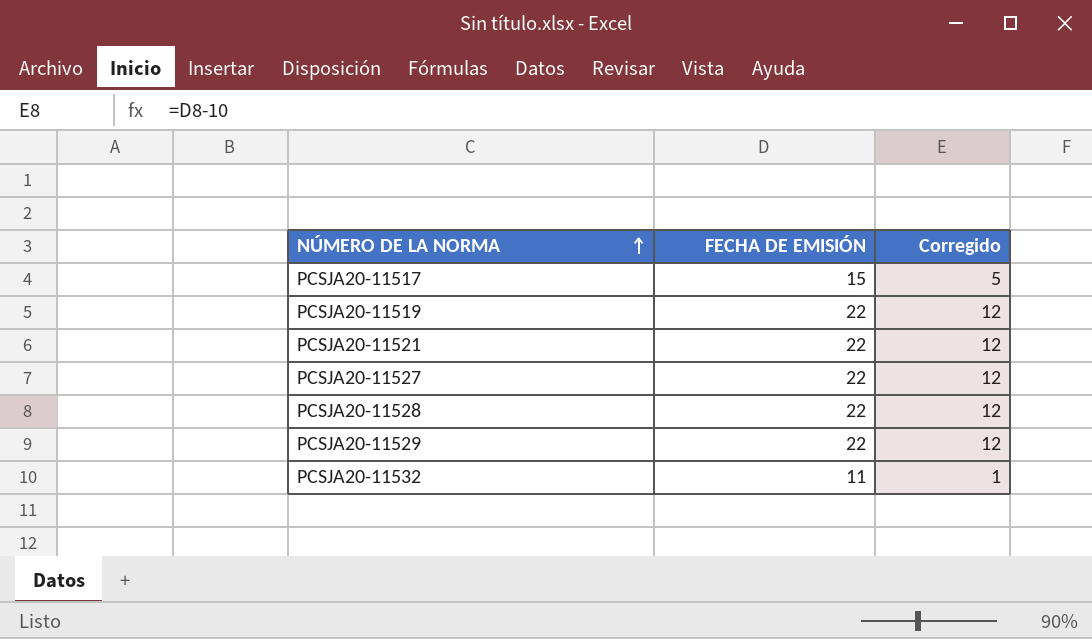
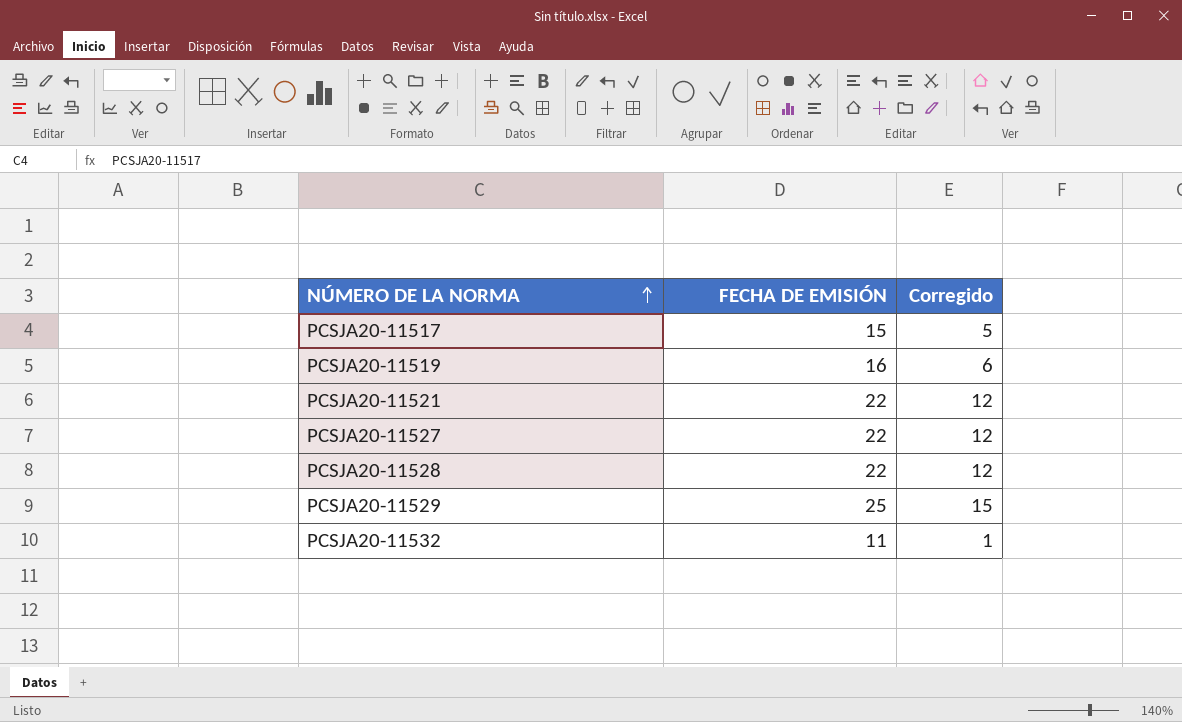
PCSJA20-11519 | FECHA DE EMISIÓN: 22 -> 16
PCSJA20-11519 | Corregido: 12 -> 6
PCSJA20-11529 | FECHA DE EMISIÓN: 22 -> 25
PCSJA20-11529 | Corregido: 12 -> 15

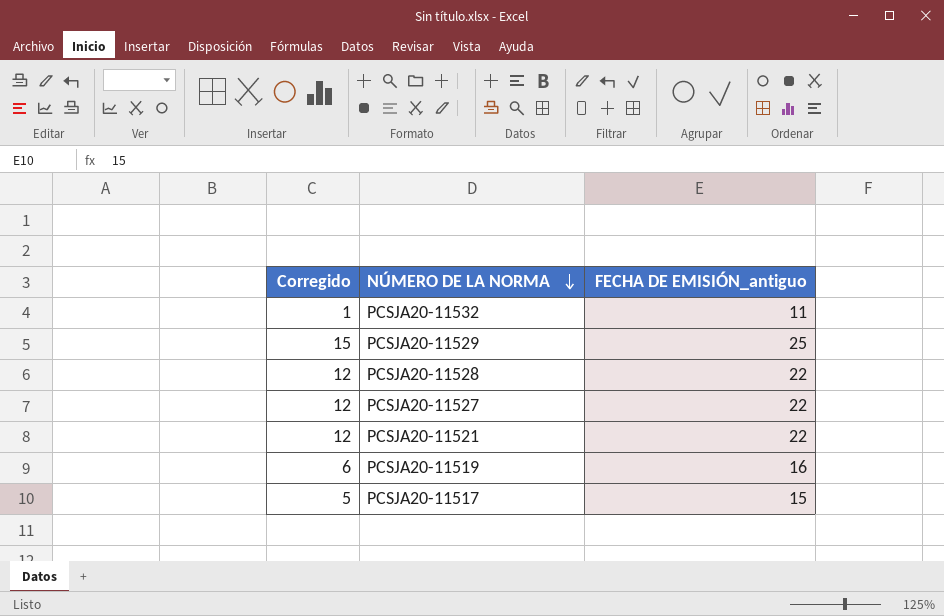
row order: NÚMERO DE LA NORMA ascending -> NÚMERO DE LA NORMA descending
column Corregido | position: 3 -> 1
column name: FECHA DE EMISIÓN -> FECHA DE EMISIÓN_antiguo

